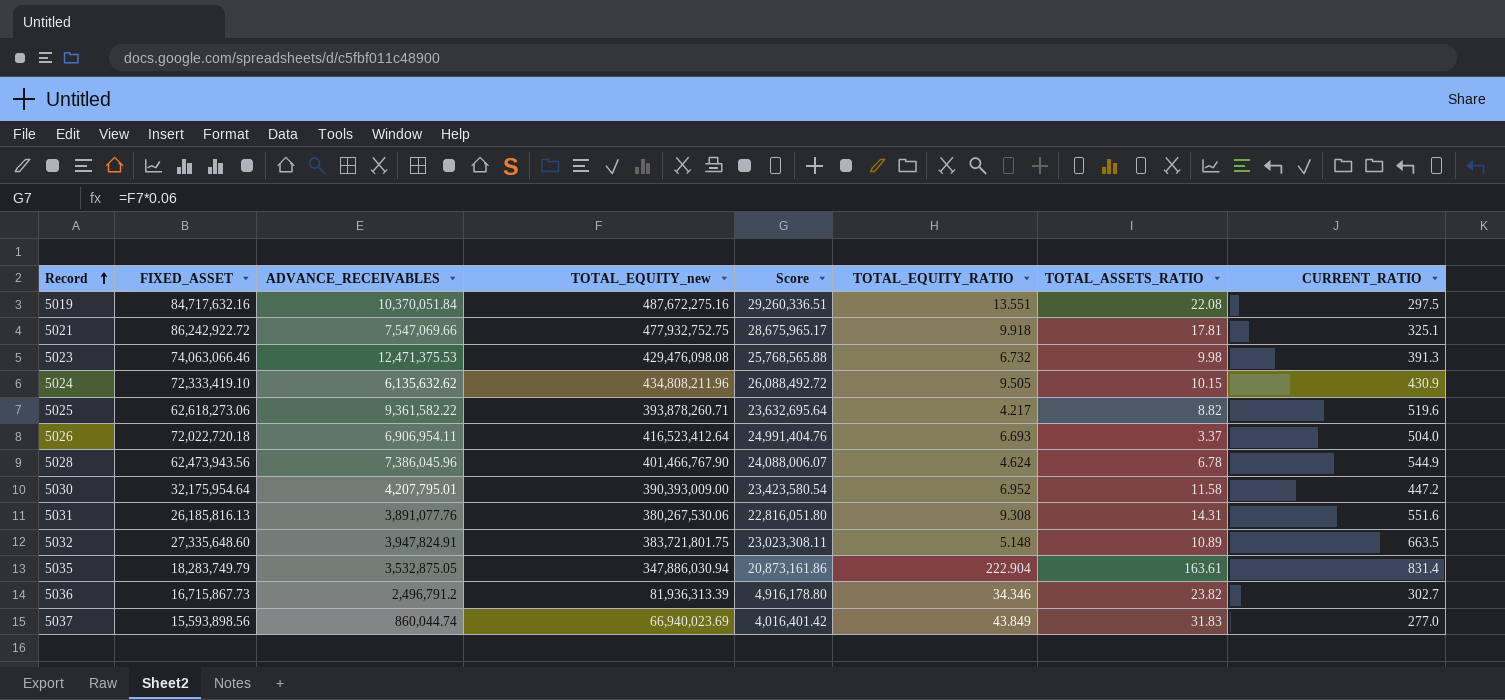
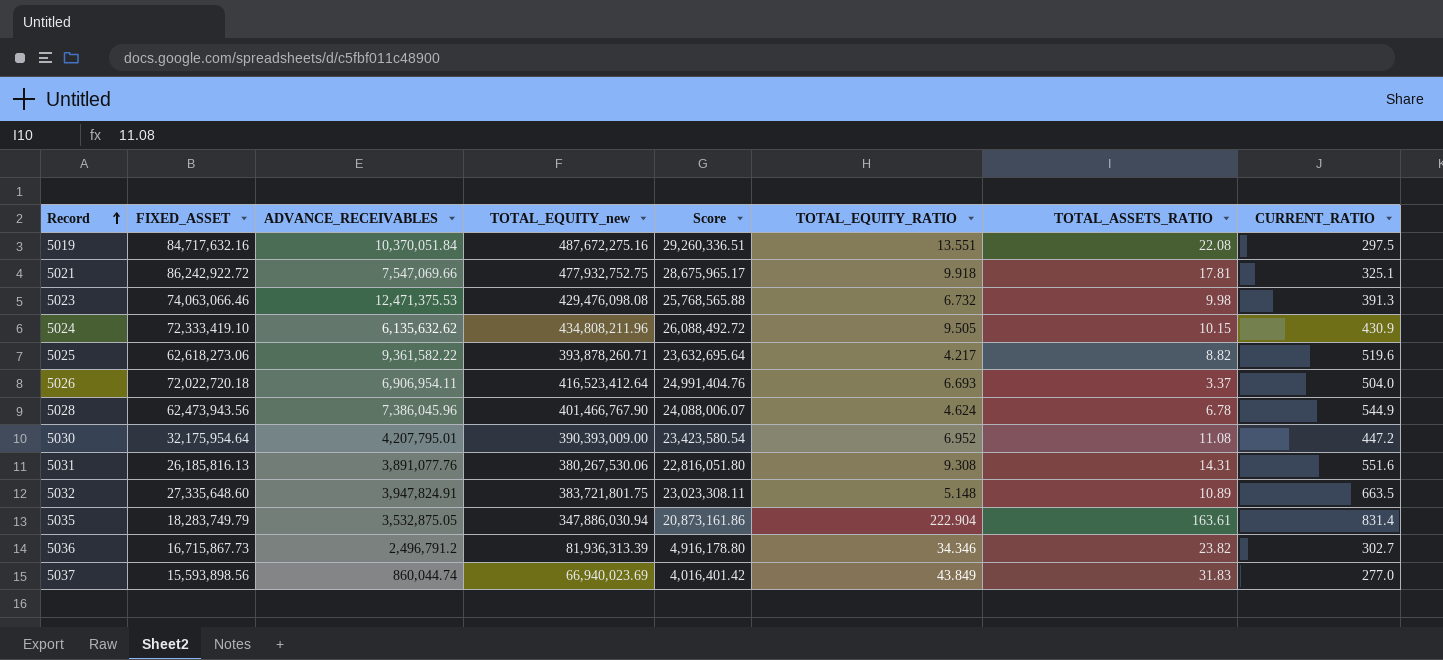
5030 | TOTAL_ASSETS_RATIO: 11.58 -> 11.08

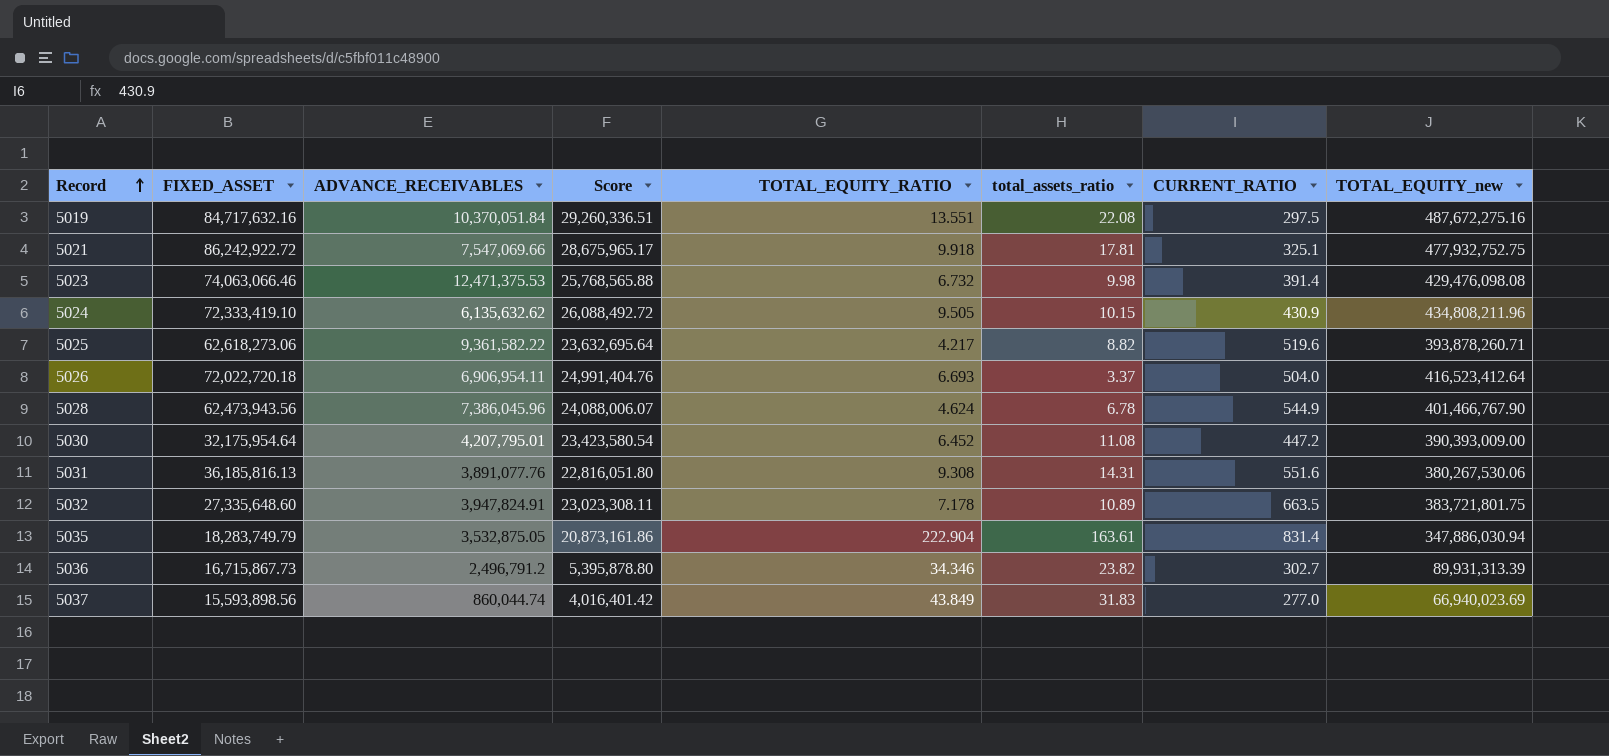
column name: TOTAL_ASSETS_RATIO -> total_assets_ratio
column TOTAL_EQUITY_new | position: 4 -> 8
5023 | CURRENT_RATIO: 391.3 -> 391.4
5030 | TOTAL_EQUITY_RATIO: 6.952 -> 6.452
5031 | FIXED_ASSET: 26,185,816.13 -> 36,185,816.13
5032 | TOTAL_EQUITY_RATIO: 5.148 -> 7.178
5036 | Score: 4,916,178.80 -> 5,395,878.80
5036 | TOTAL_EQUITY_new: 81,936,313.39 -> 89,931,313.39

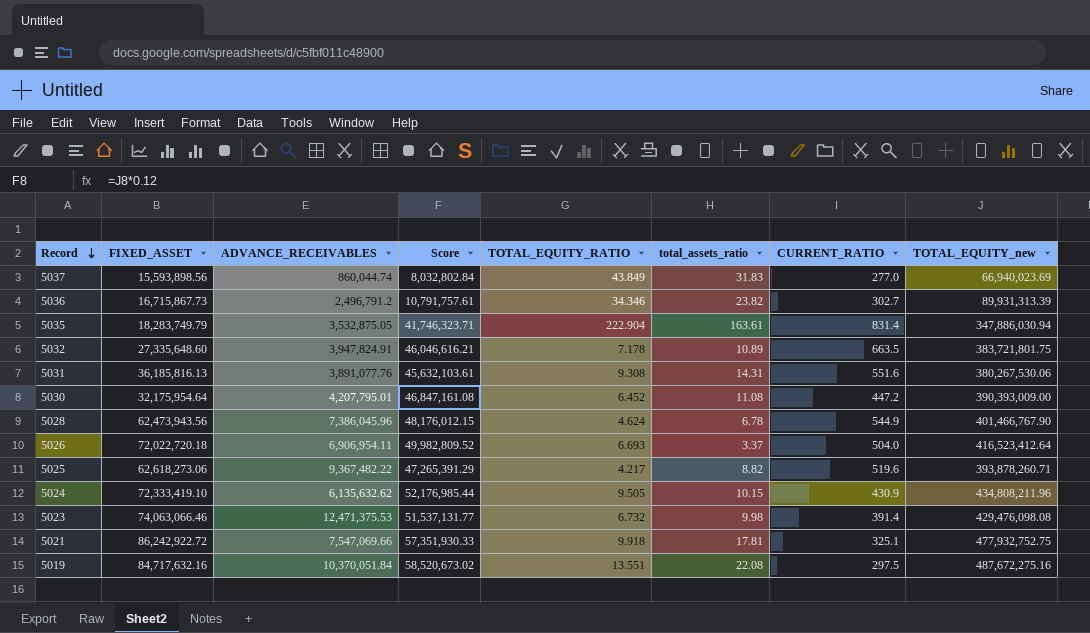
row order: Record ascending -> Record descending
column Score | formula: [TOTAL_EQUITY_new] * 0.06 -> [TOTAL_EQUITY_new] * 0.12
5025 | ADVANCE_RECEIVABLES: 9,361,582.22 -> 9,367,482.22

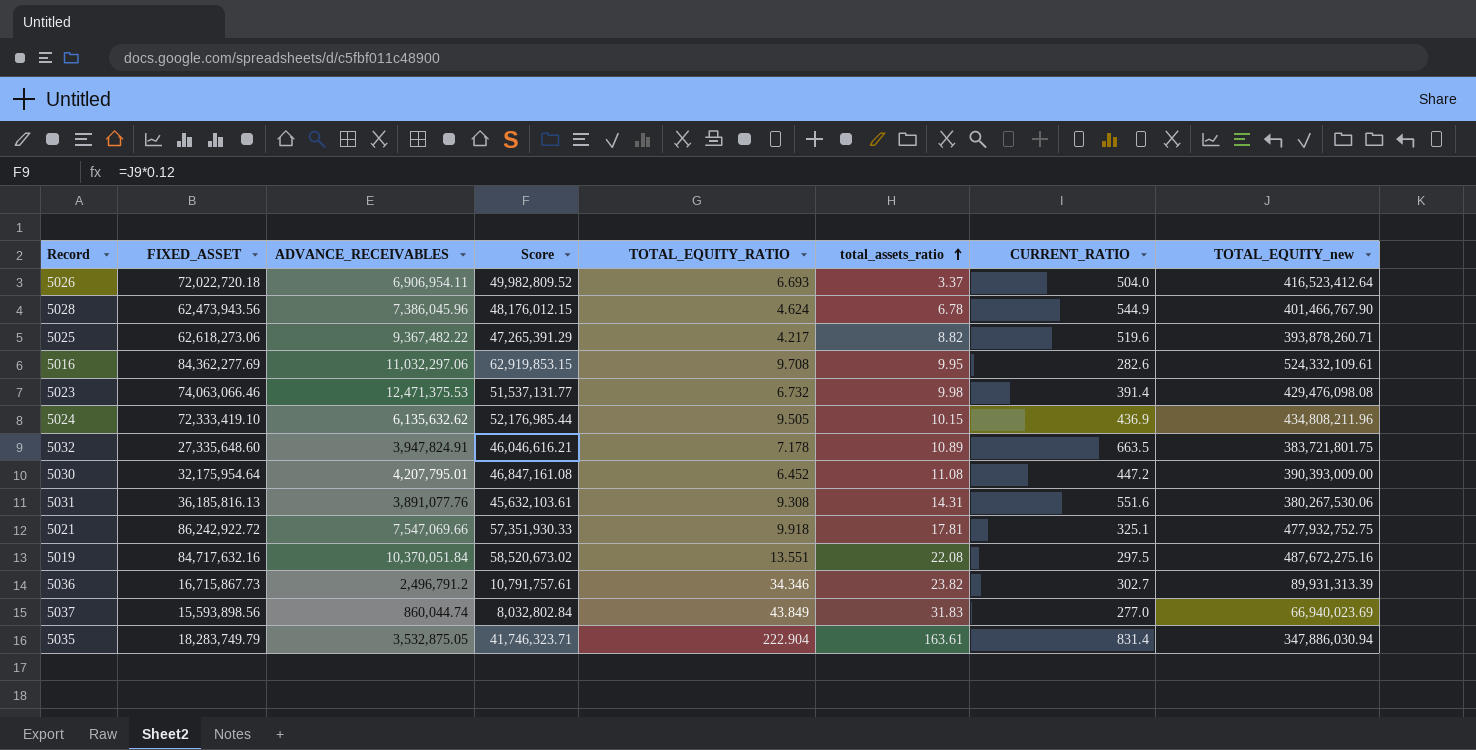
row order: Record descending -> total_assets_ratio ascending
row 5016: none -> 84,362,277.69 | 11,032,297.06 | 62,919,853.15 | 9.708 | 9.95 | 282.6 | 524,332,109.61
5024 | CURRENT_RATIO: 430.9 -> 436.9

